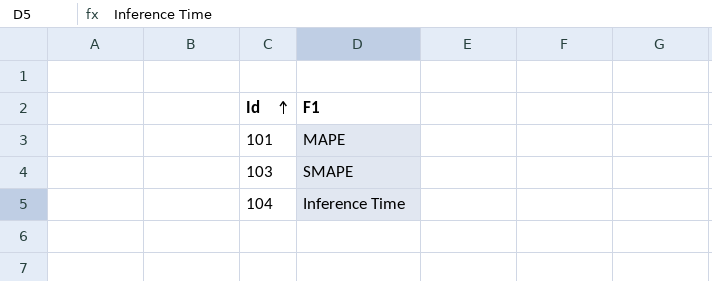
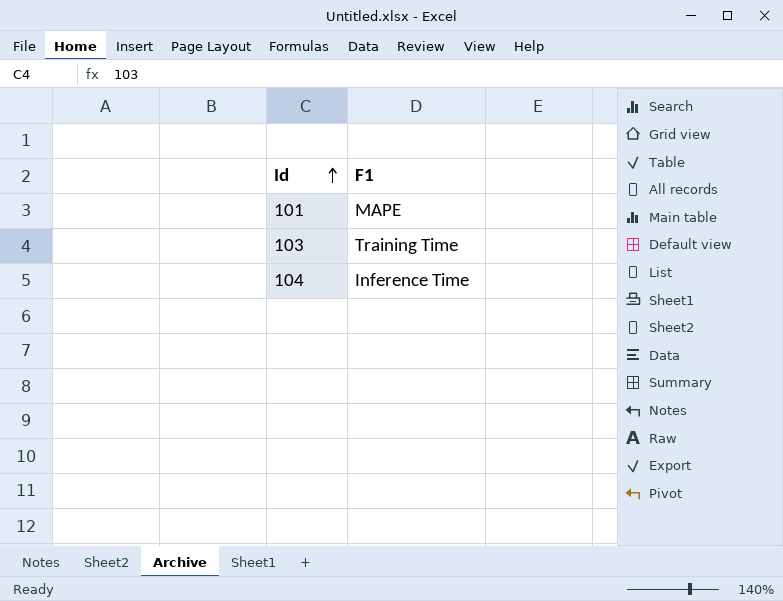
103 | F1: SMAPE -> Training Time

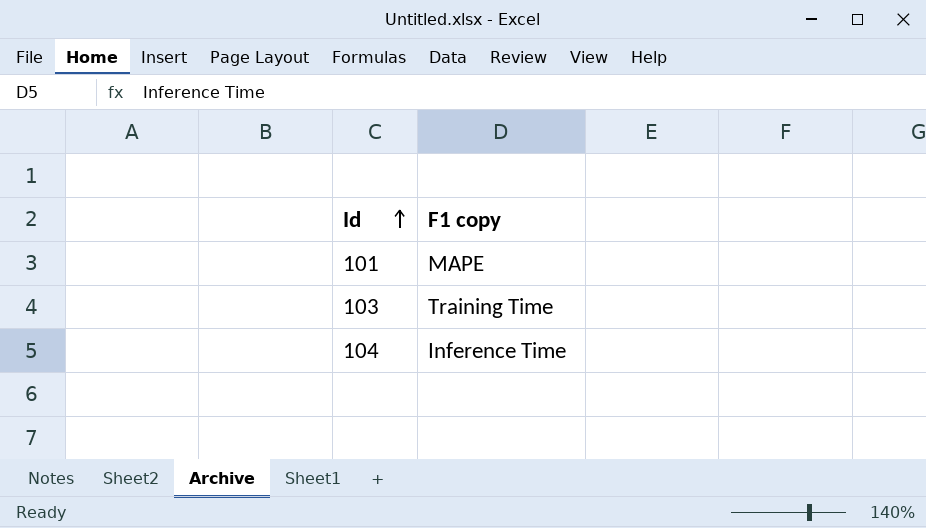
column name: F1 -> F1 copy

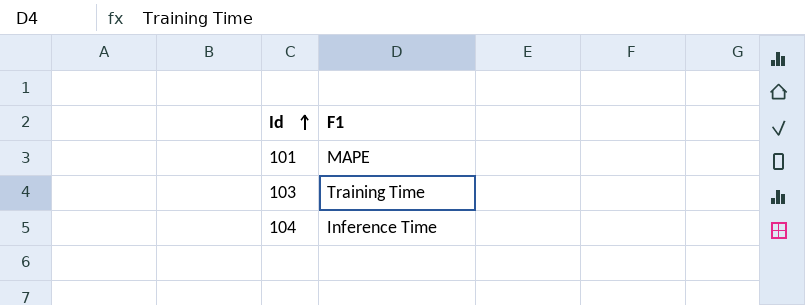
column name: F1 copy -> F1

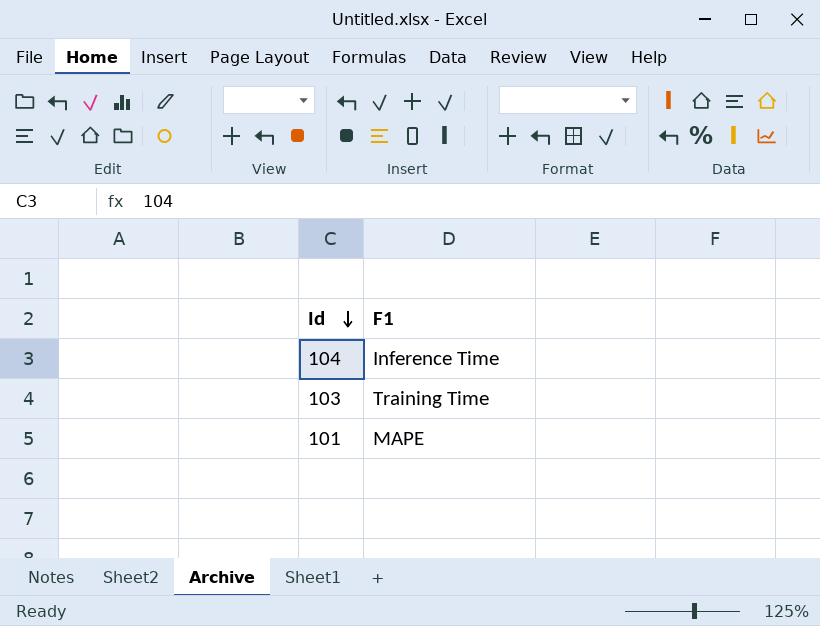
row order: Id ascending -> Id descending

